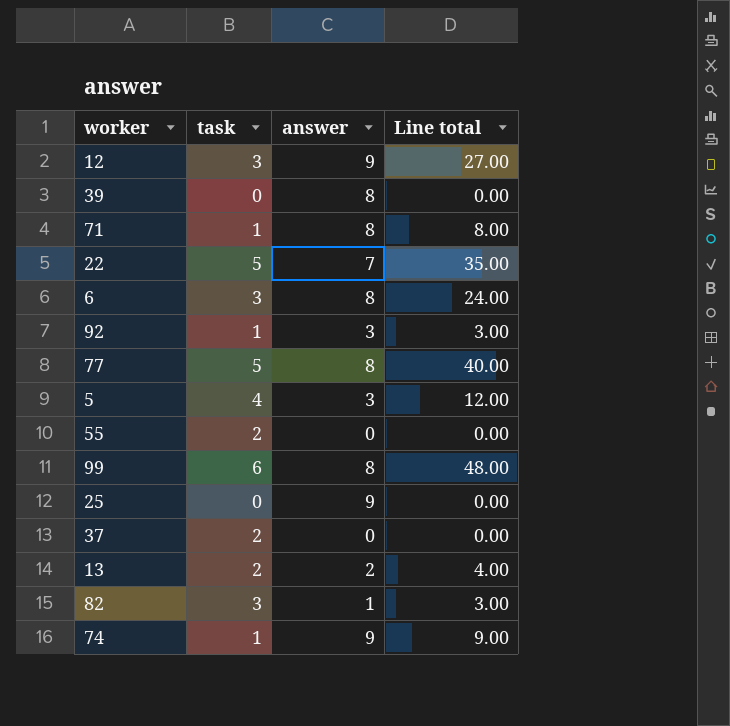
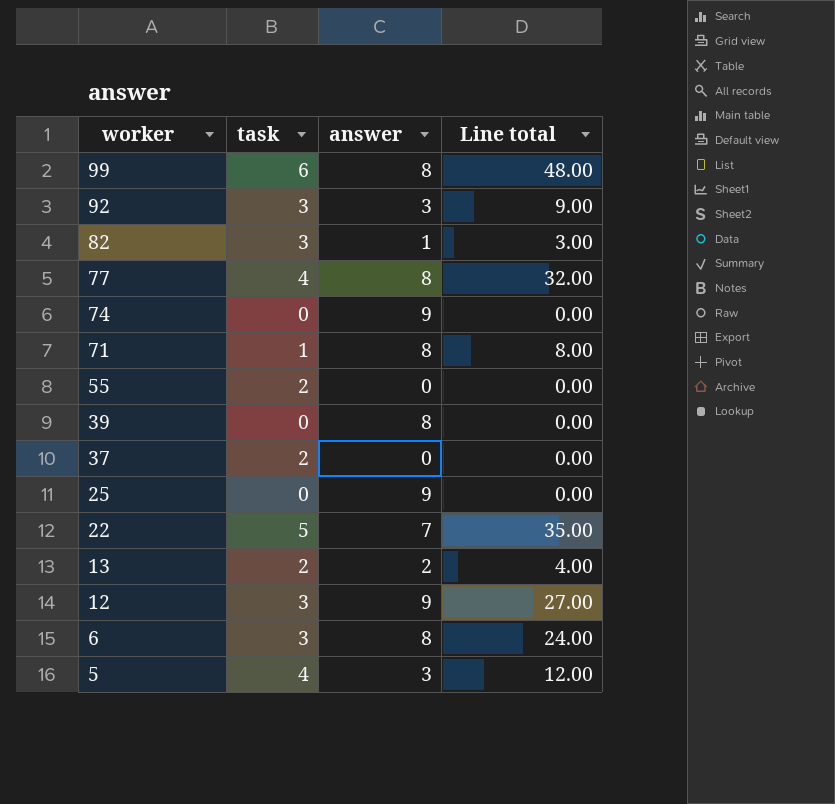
row order: none -> worker descending
92 | task: 1 -> 3
92 | Line total: 3.00 -> 9.00
77 | task: 5 -> 4
77 | Line total: 40.00 -> 32.00
74 | task: 1 -> 0
74 | Line total: 9.00 -> 0.00

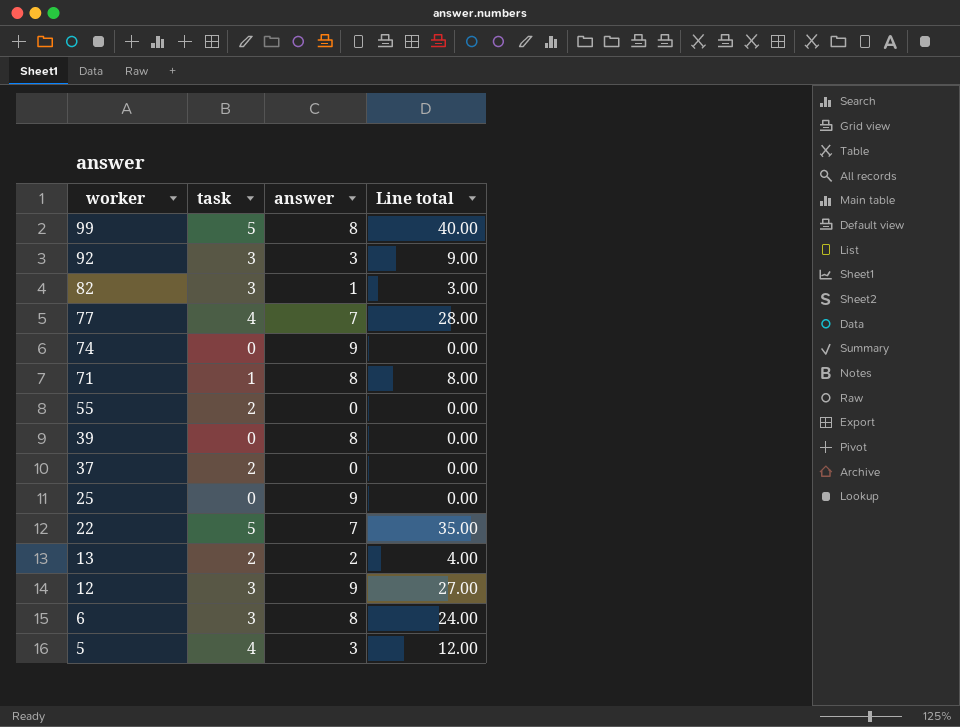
99 | task: 6 -> 5
99 | Line total: 48.00 -> 40.00
77 | answer: 8 -> 7
77 | Line total: 32.00 -> 28.00

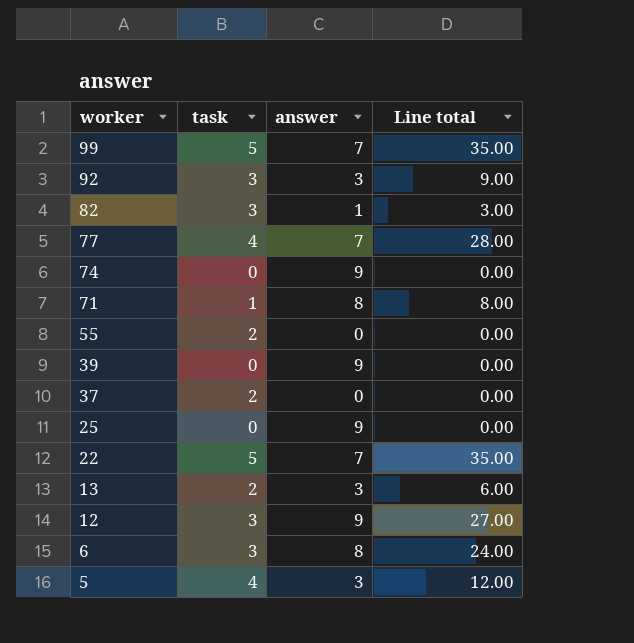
99 | answer: 8 -> 7
99 | Line total: 40.00 -> 35.00
39 | answer: 8 -> 9
13 | answer: 2 -> 3
13 | Line total: 4.00 -> 6.00

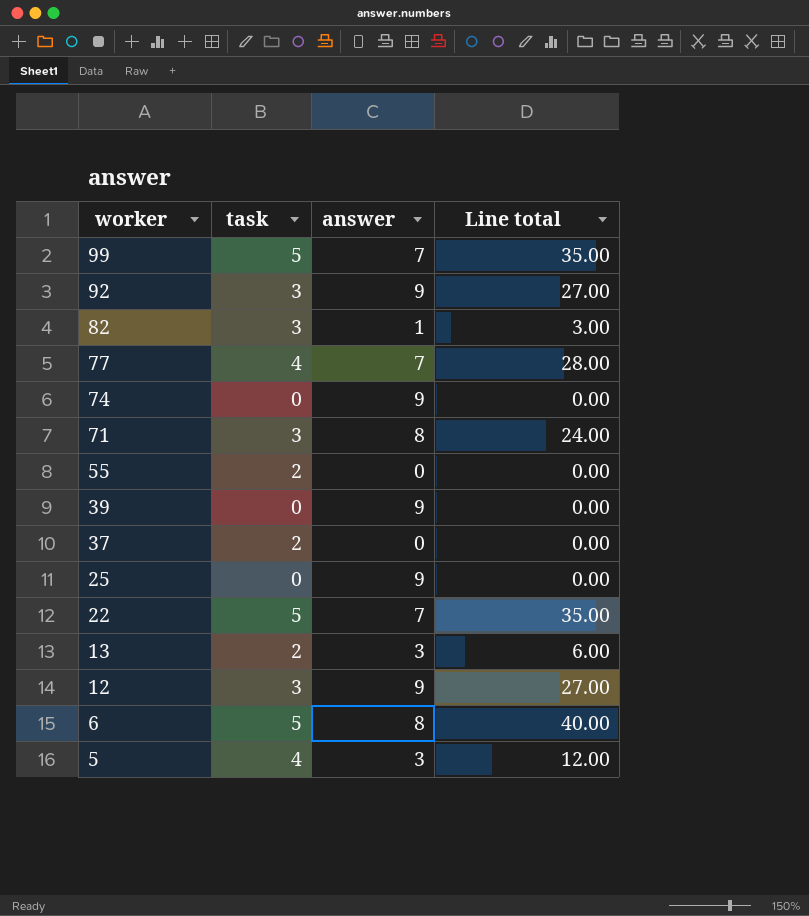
92 | answer: 3 -> 9
92 | Line total: 9.00 -> 27.00
71 | task: 1 -> 3
71 | Line total: 8.00 -> 24.00
6 | task: 3 -> 5
6 | Line total: 24.00 -> 40.00

